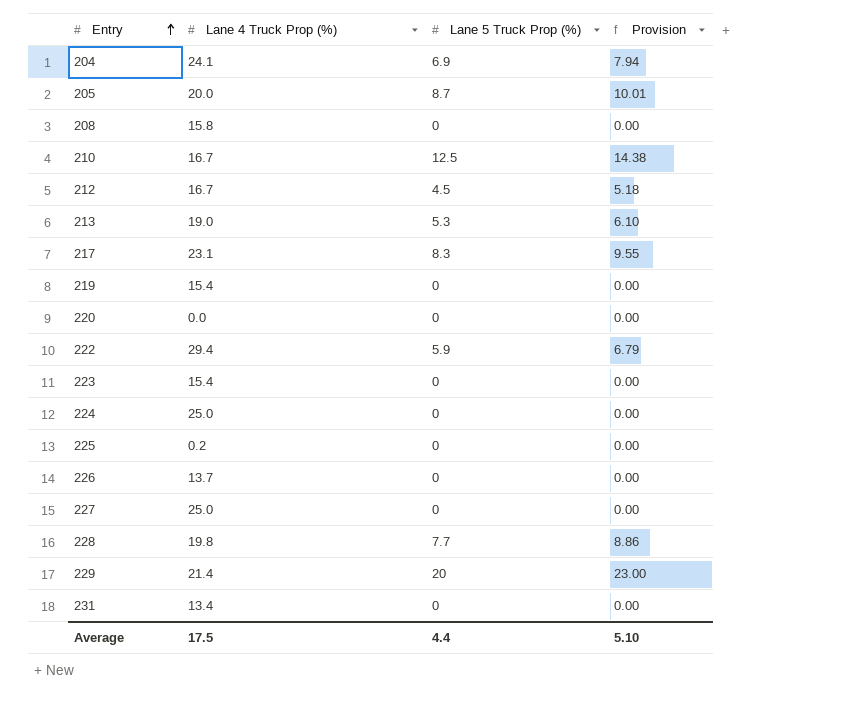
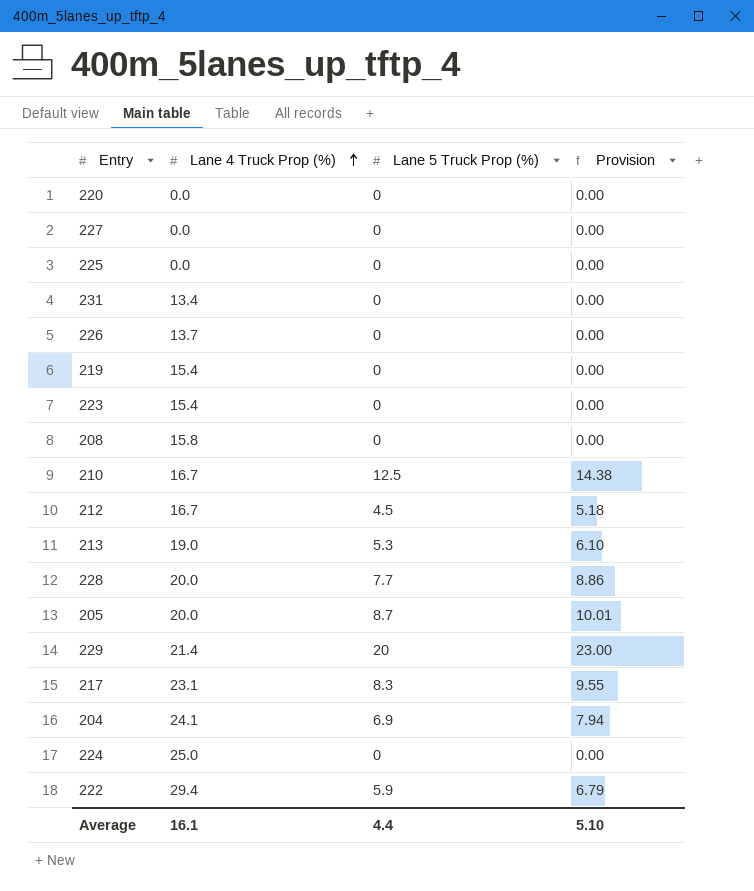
row order: Entry ascending -> Lane 4 Truck Prop (%) ascending
227 | Lane 4 Truck Prop (%): 25.0 -> 0.0
225 | Lane 4 Truck Prop (%): 0.2 -> 0.0
228 | Lane 4 Truck Prop (%): 19.8 -> 20.0
Average | Lane 4 Truck Prop (%): 17.5 -> 16.1

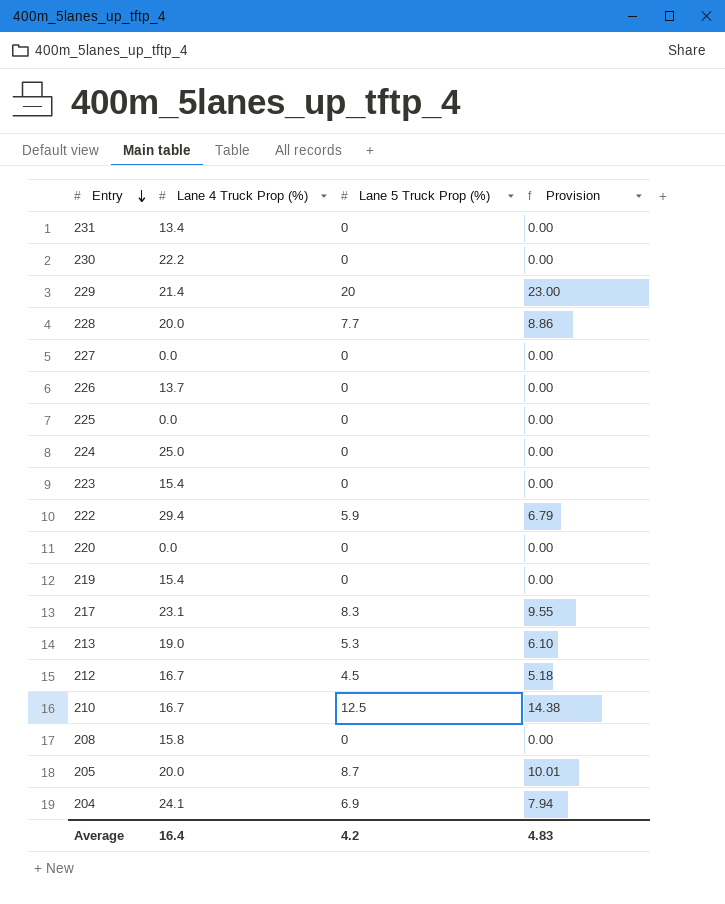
row order: Lane 4 Truck Prop (%) ascending -> Entry descending
row 230: none -> 22.2 | 0 | 0.00
Average | Lane 4 Truck Prop (%): 16.1 -> 16.4
Average | Lane 5 Truck Prop (%): 4.4 -> 4.2
Average | Provision: 5.10 -> 4.83

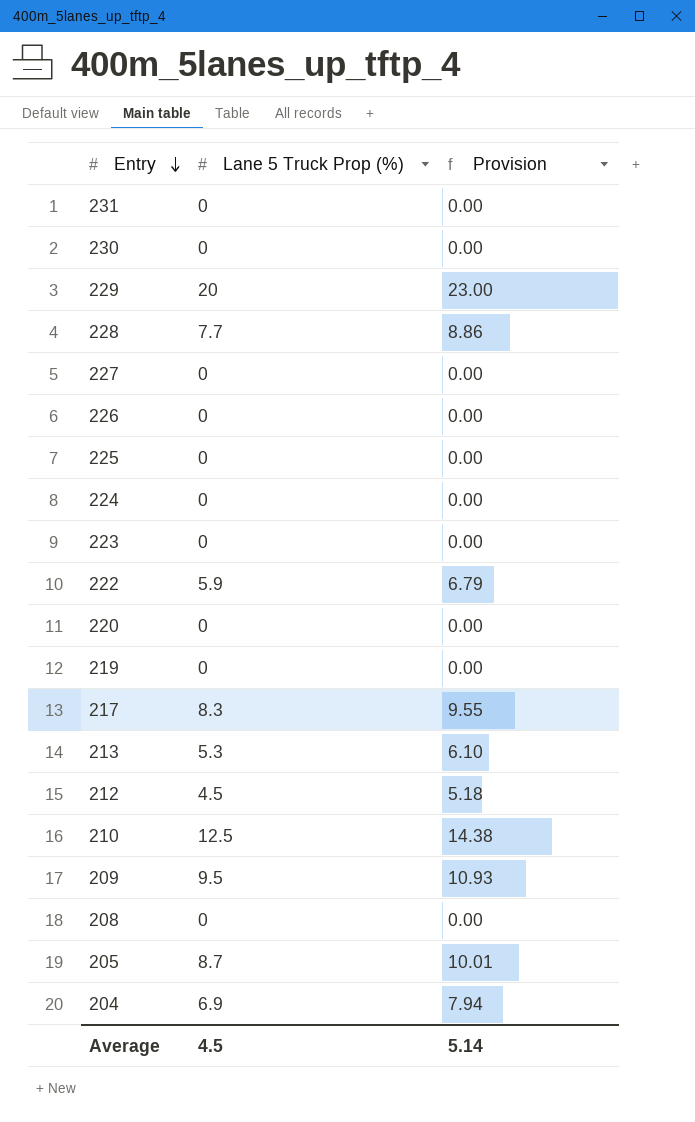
column Lane 4 Truck Prop (%) | position: 2 -> none
row 209: none -> 9.5 | 10.93
Average | Lane 5 Truck Prop (%): 4.2 -> 4.5
Average | Provision: 4.83 -> 5.14

